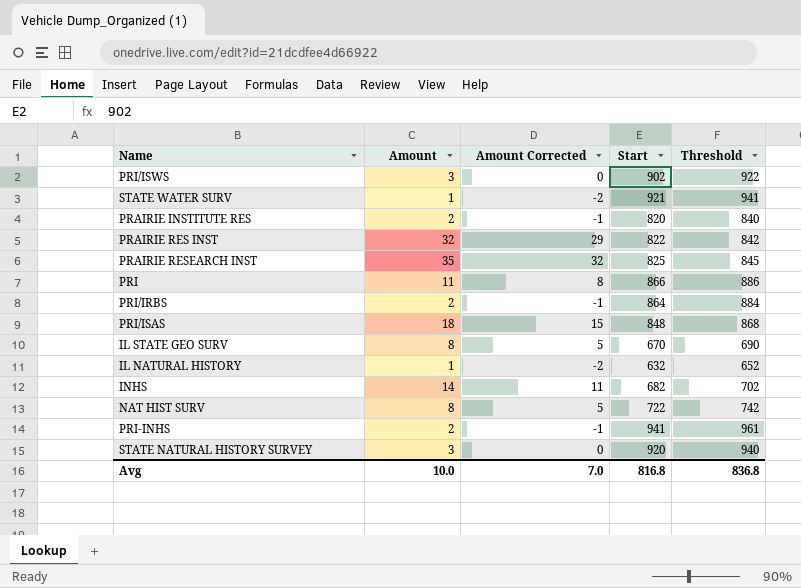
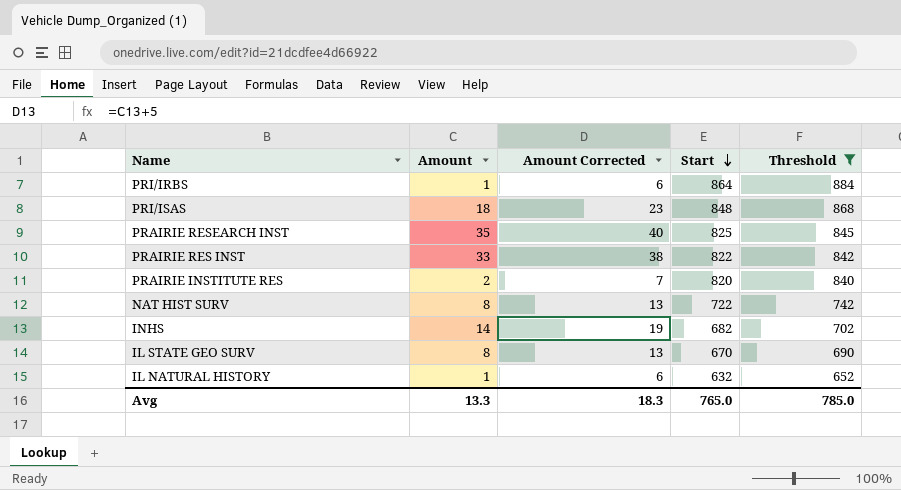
filter: none -> Threshold <= 884
row order: none -> Start descending
column Amount Corrected | formula: [Amount] - 3 -> [Amount] + 5
PRI/IRBS | Amount: 2 -> 1
PRAIRIE RES INST | Amount: 32 -> 33
Avg | Amount: 10.0 -> 13.3
Avg | Amount Corrected: 7.0 -> 18.3
Avg | Start: 816.8 -> 765.0
Avg | Threshold: 836.8 -> 785.0

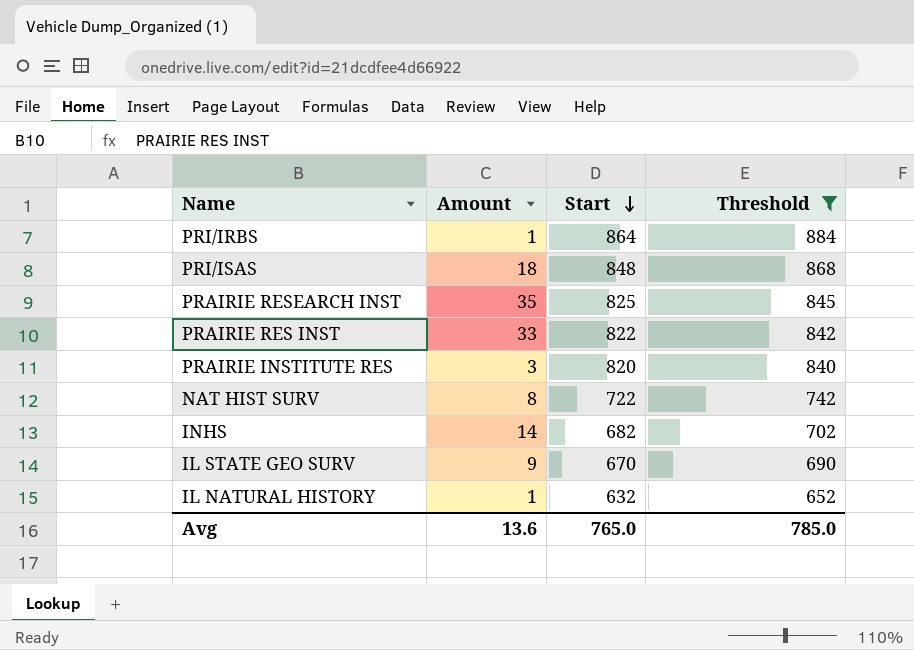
column Amount Corrected | formula: [Amount] + 5 -> none
PRAIRIE INSTITUTE RES | Amount: 2 -> 3
IL STATE GEO SURV | Amount: 8 -> 9
Avg | Amount: 13.3 -> 13.6

